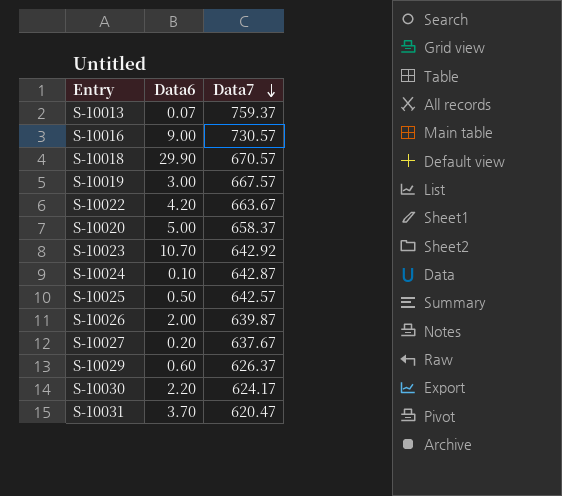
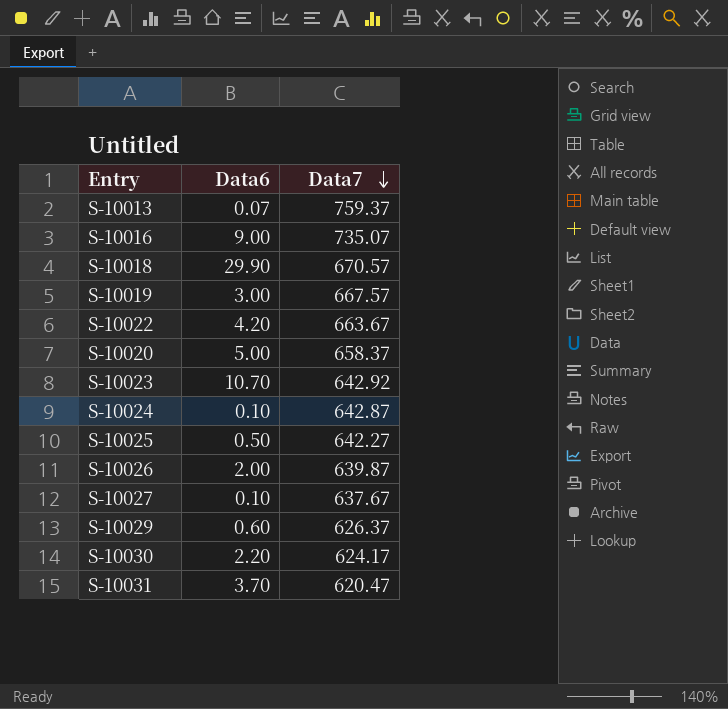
S-10016 | Data7: 730.57 -> 735.07
S-10025 | Data7: 642.57 -> 642.27
S-10027 | Data6: 0.20 -> 0.10

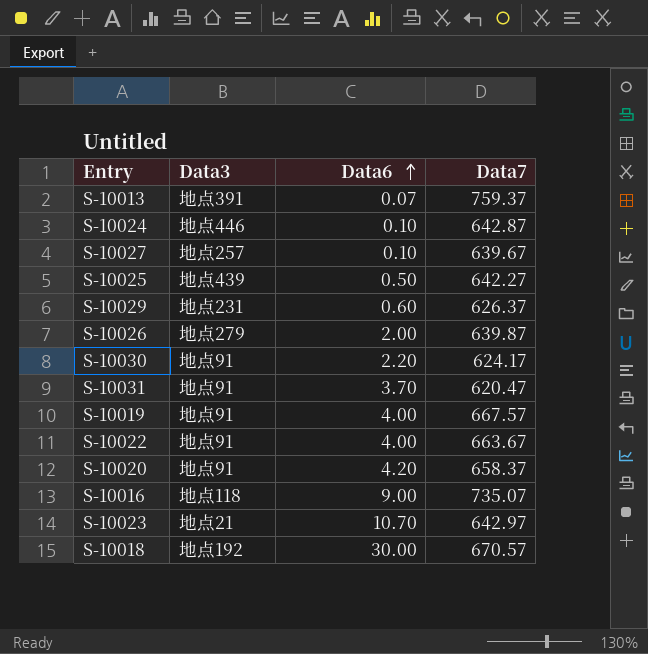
row order: Data7 descending -> Data6 ascending
column Data3 | position: none -> 2
S-10027 | Data7: 637.67 -> 639.67
S-10019 | Data6: 3.00 -> 4.00
S-10022 | Data6: 4.20 -> 4.00
S-10020 | Data6: 5.00 -> 4.20
S-10023 | Data7: 642.92 -> 642.97
S-10018 | Data6: 29.90 -> 30.00

